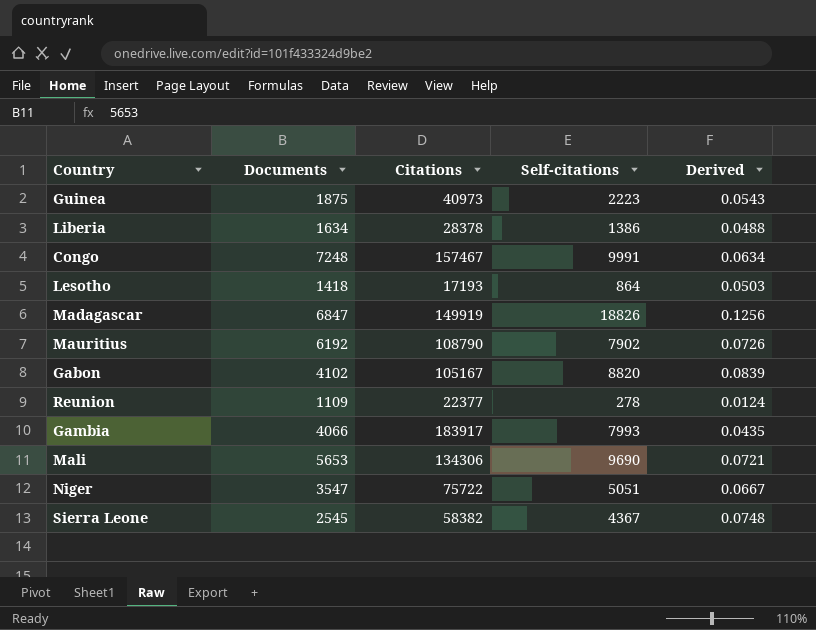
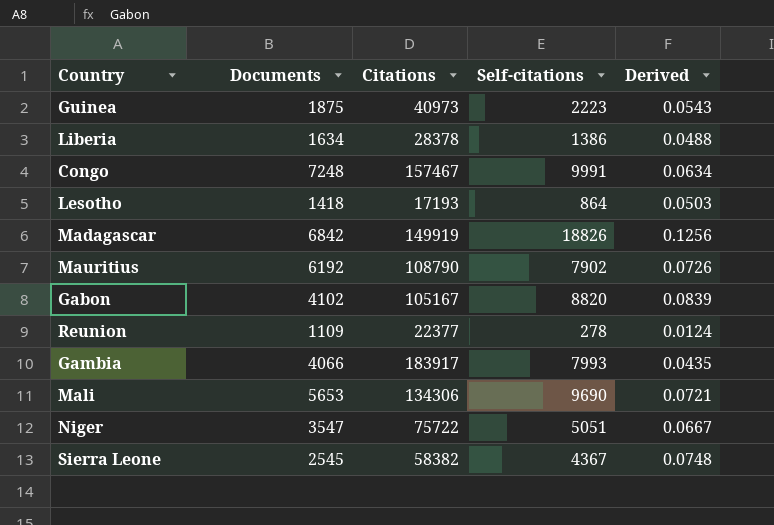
Madagascar | Documents: 6847 -> 6842

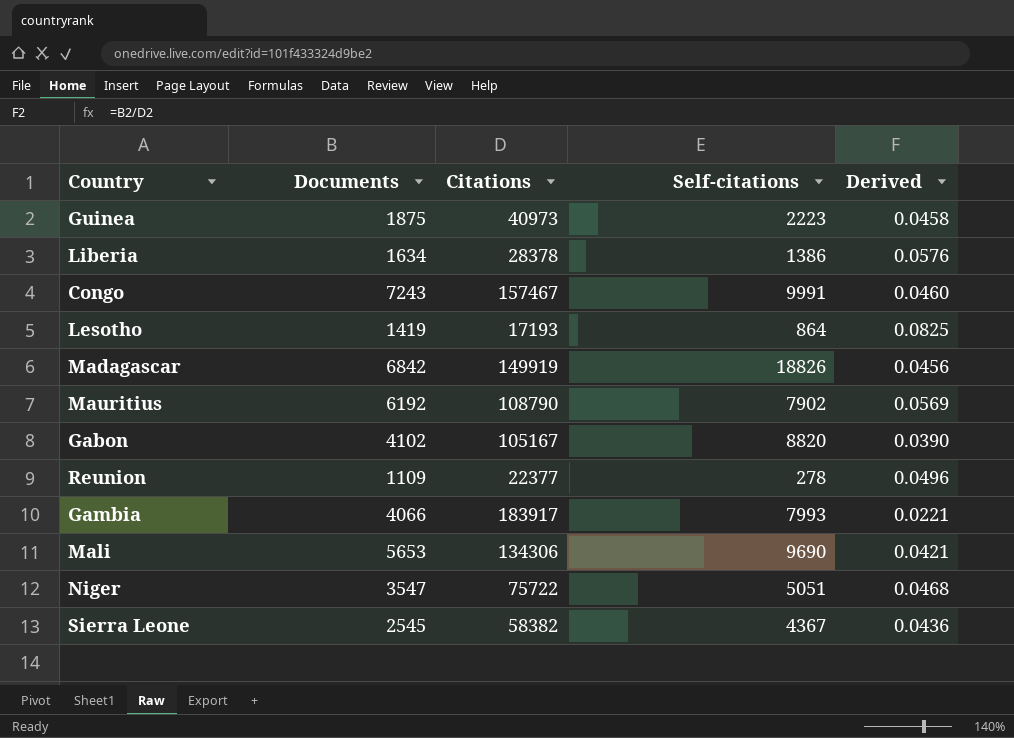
column Derived | formula: [Self-citations] / [Citations] -> [Documents] / [Citations]
Congo | Documents: 7248 -> 7243
Lesotho | Documents: 1418 -> 1419

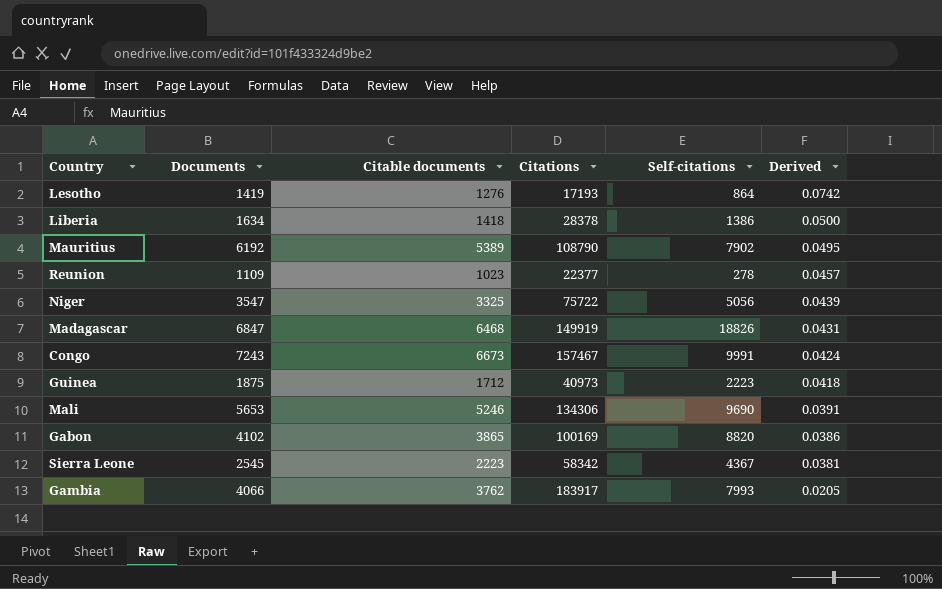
row order: none -> Derived descending
column Citable documents | position: none -> 3
column Derived | formula: [Documents] / [Citations] -> [Citable documents] / [Citations]
Niger | Self-citations: 5051 -> 5056
Madagascar | Documents: 6842 -> 6847
Gabon | Citations: 105167 -> 100169
Sierra Leone | Citations: 58382 -> 58342

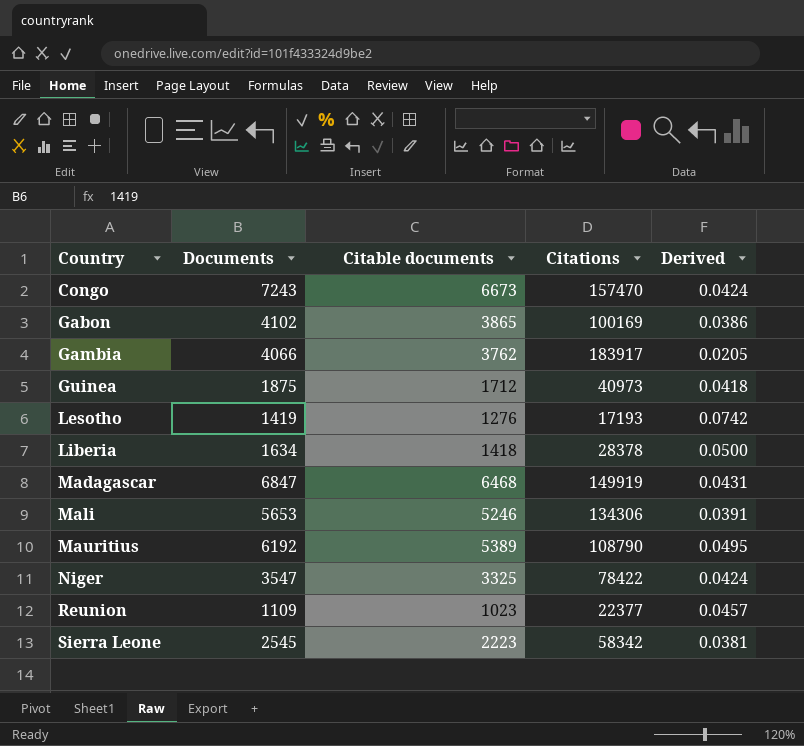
row order: Derived descending -> Country ascending
column Self-citations | position: 5 -> none
Congo | Citations: 157467 -> 157470
Niger | Citations: 75722 -> 78422
Niger | Derived: 0.0439 -> 0.0424

